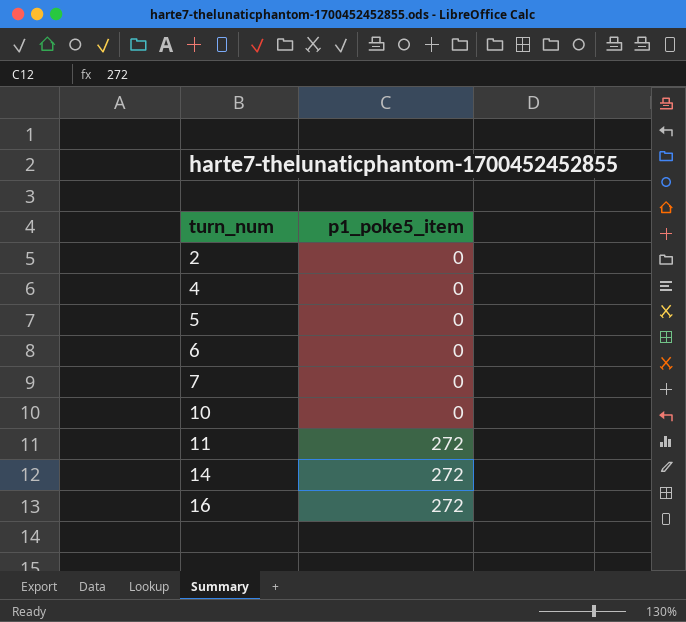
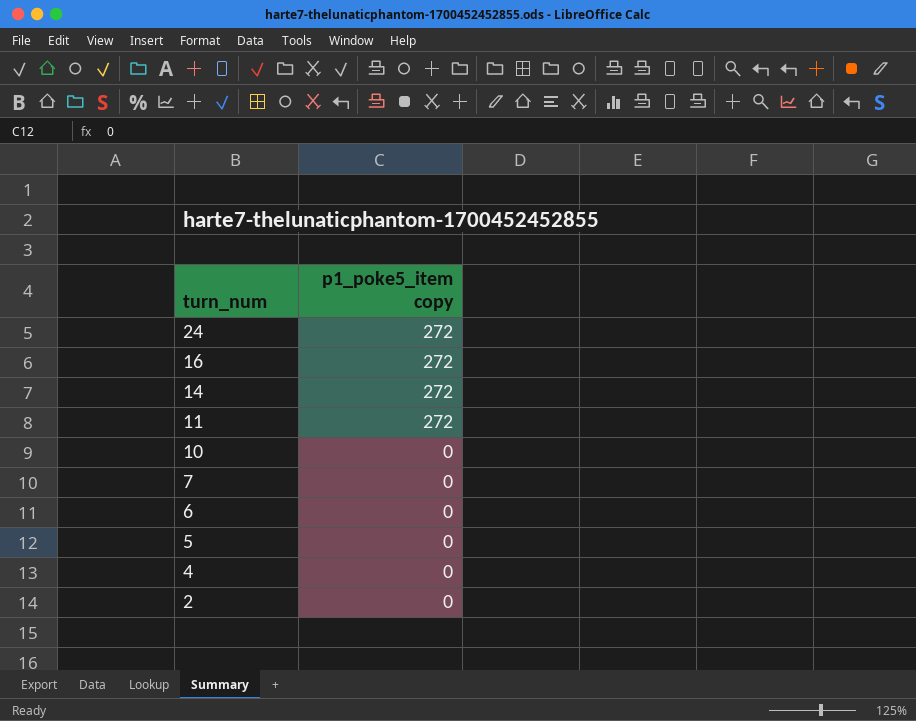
row order: turn_num ascending -> turn_num descending
column name: p1_poke5_item -> p1_poke5_item copy
row 24: none -> 272

